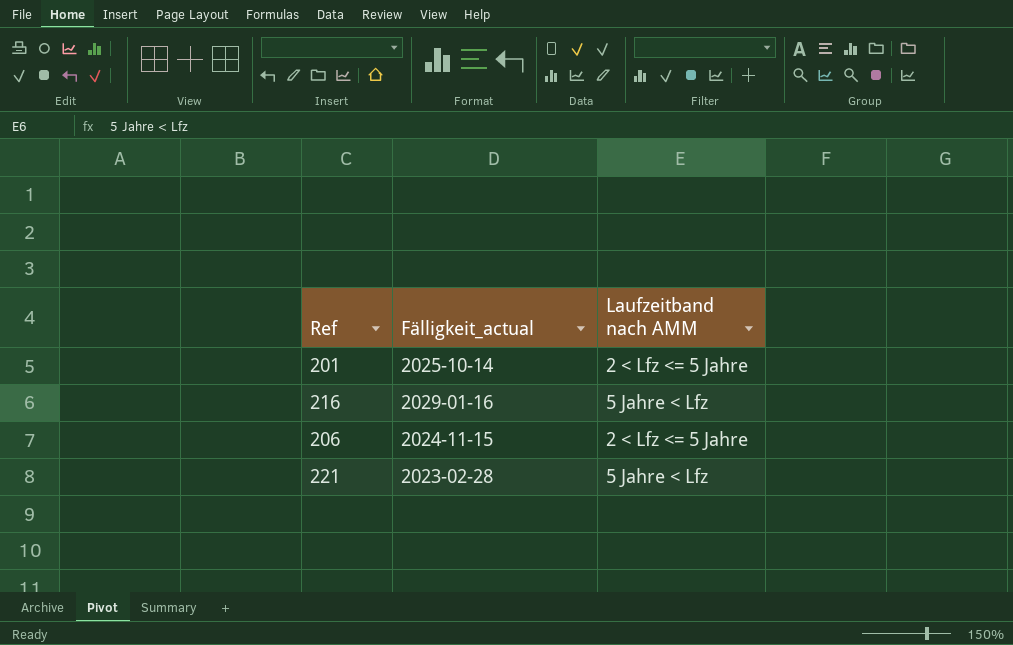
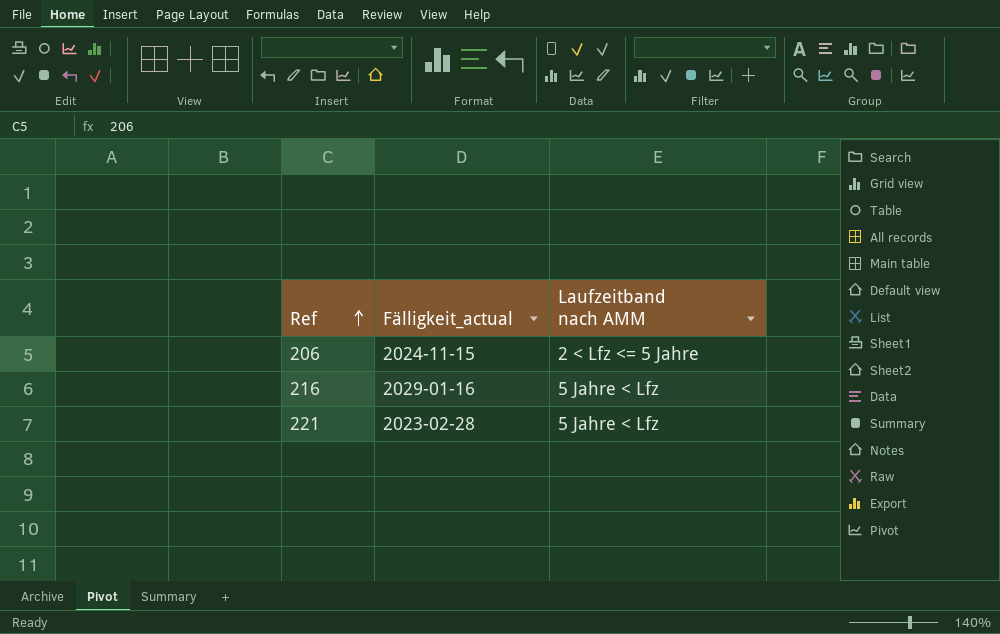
row order: none -> Ref ascending
row 201: 2025-10-14 | 2 < Lfz <= 5 Jahre -> none

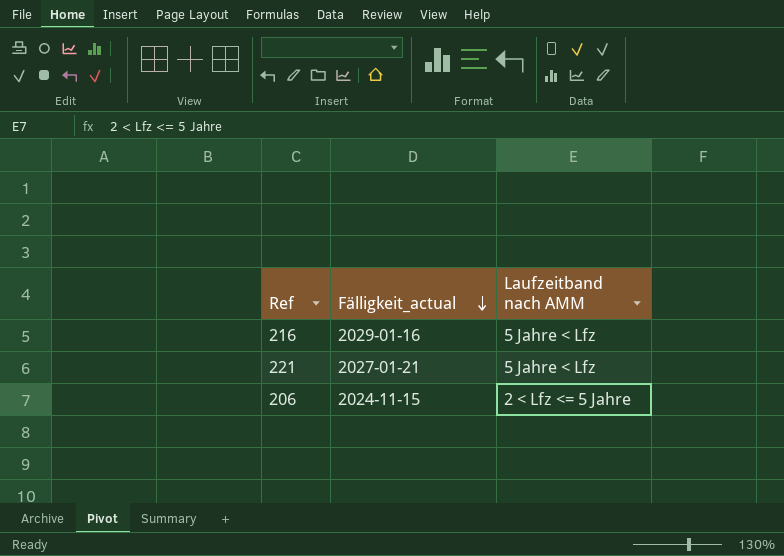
row order: Ref ascending -> Fälligkeit_actual descending
221 | Fälligkeit_actual: 2023-02-28 -> 2027-01-21

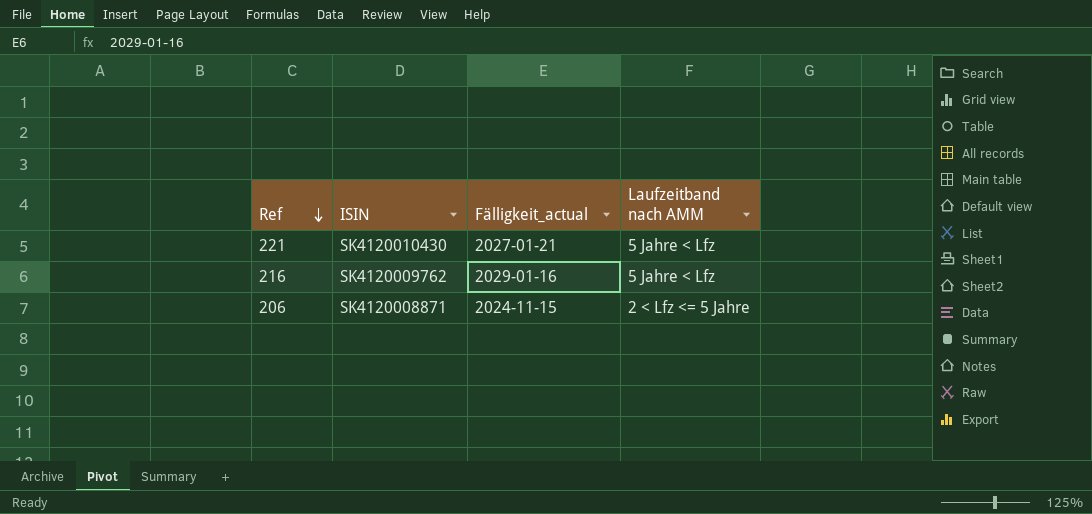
row order: Fälligkeit_actual descending -> Ref descending
column ISIN | position: none -> 2

